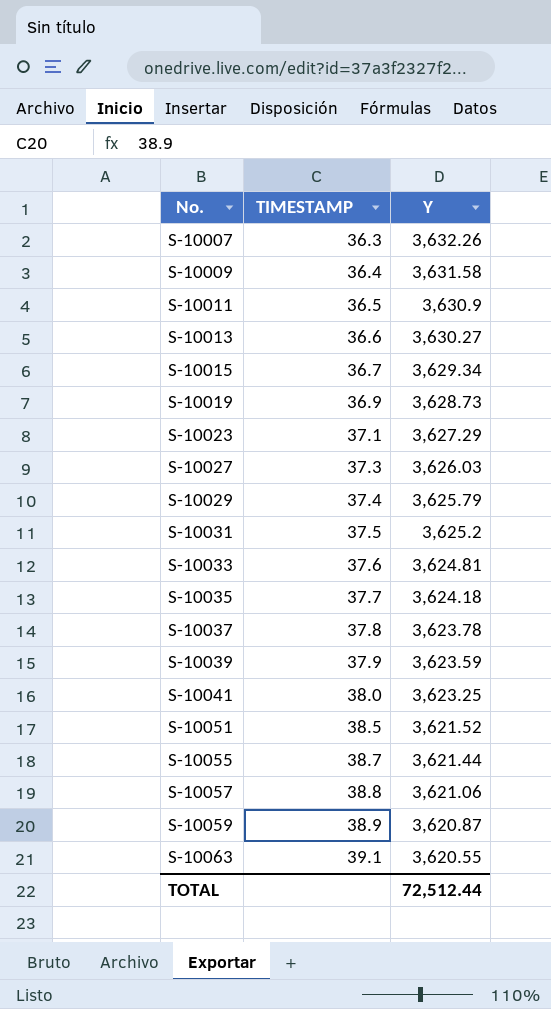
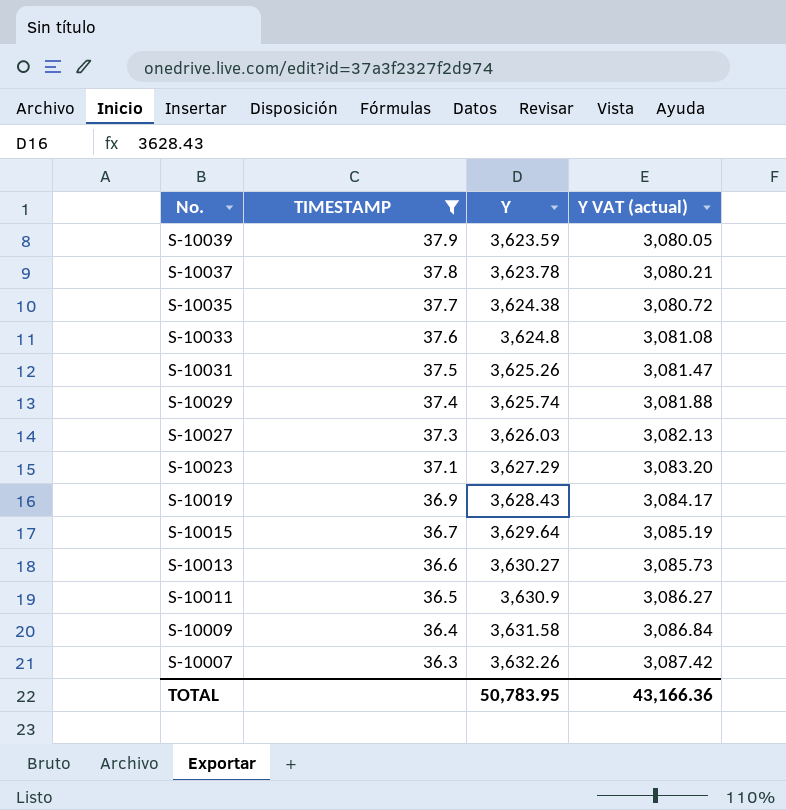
filter: none -> TIMESTAMP <= 37.9
row order: No. ascending -> No. descending
column Y VAT (actual) | formula: none -> [Y] * 0.85
S-10035 | Y: 3,624.18 -> 3,624.38
S-10033 | Y: 3,624.81 -> 3,624.8
S-10031 | Y: 3,625.2 -> 3,625.26
S-10029 | Y: 3,625.79 -> 3,625.74
S-10019 | Y: 3,628.73 -> 3,628.43
S-10015 | Y: 3,629.34 -> 3,629.64
TOTAL | Y: 72,512.44 -> 50,783.95

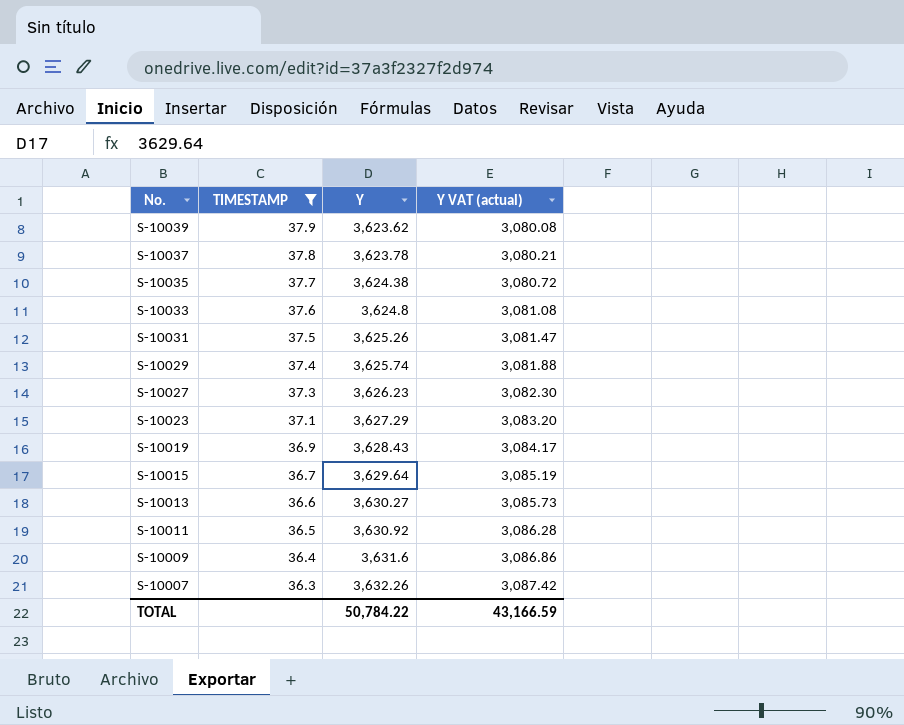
S-10039 | Y: 3,623.59 -> 3,623.62
S-10039 | Y VAT (actual): 3,080.05 -> 3,080.08
S-10027 | Y: 3,626.03 -> 3,626.23
S-10027 | Y VAT (actual): 3,082.13 -> 3,082.30
S-10011 | Y: 3,630.9 -> 3,630.92
S-10011 | Y VAT (actual): 3,086.27 -> 3,086.28
S-10009 | Y: 3,631.58 -> 3,631.6
S-10009 | Y VAT (actual): 3,086.84 -> 3,086.86
TOTAL | Y: 50,783.95 -> 50,784.22
TOTAL | Y VAT (actual): 43,166.36 -> 43,166.59

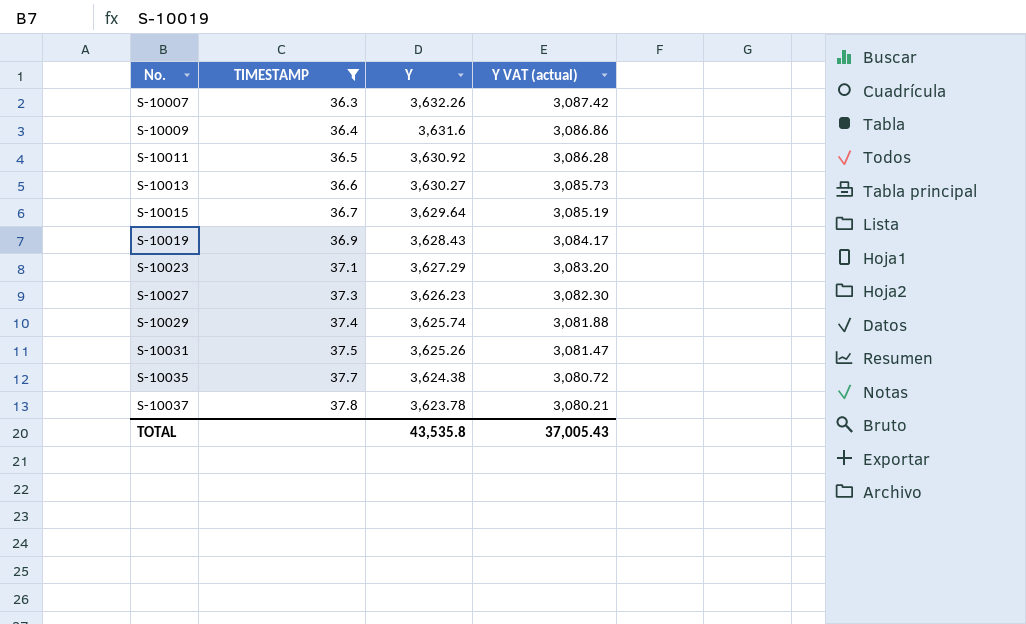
row order: No. descending -> No. ascending
row S-10039: 37.9 | 3,623.62 | 3,080.08 -> none
row S-10033: 37.6 | 3,624.8 | 3,081.08 -> none
TOTAL | Y: 50,784.22 -> 43,535.8
TOTAL | Y VAT (actual): 43,166.59 -> 37,005.43

